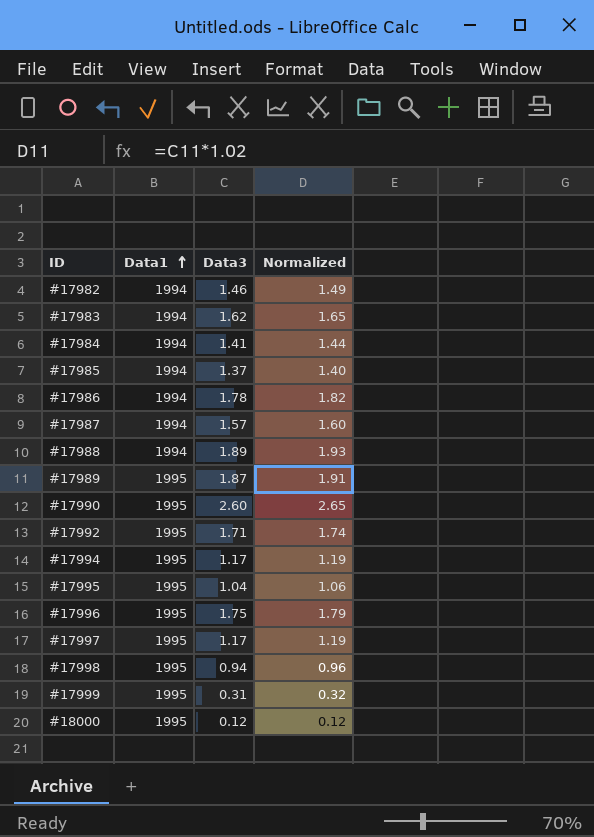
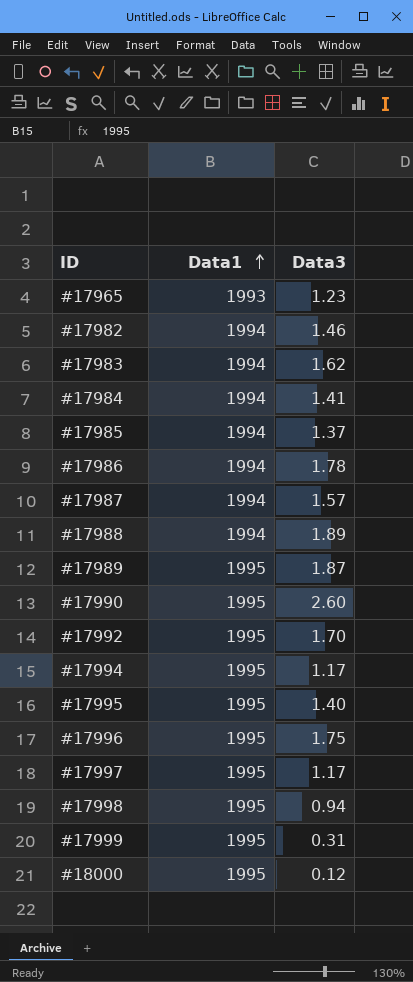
column Normalized | formula: [Data3] * 1.02 -> none
row #17965: none -> 1993 | 1.23
#17992 | Data3: 1.71 -> 1.70
#17995 | Data3: 1.04 -> 1.40

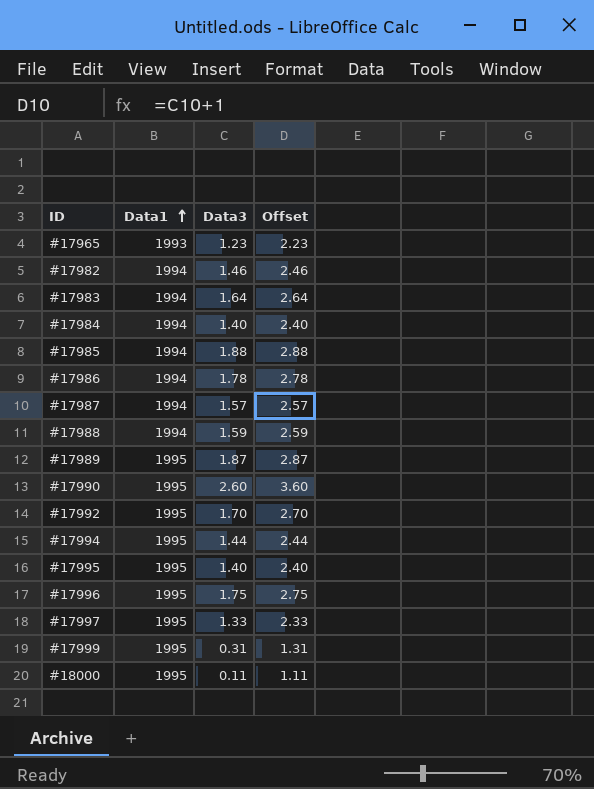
column Offset | formula: none -> [Data3] + 1
row #17998: 1995 | 0.94 -> none
#17983 | Data3: 1.62 -> 1.64
#17984 | Data3: 1.41 -> 1.40
#17985 | Data3: 1.37 -> 1.88
#17988 | Data3: 1.89 -> 1.59
#17994 | Data3: 1.17 -> 1.44
#17997 | Data3: 1.17 -> 1.33
#18000 | Data3: 0.12 -> 0.11

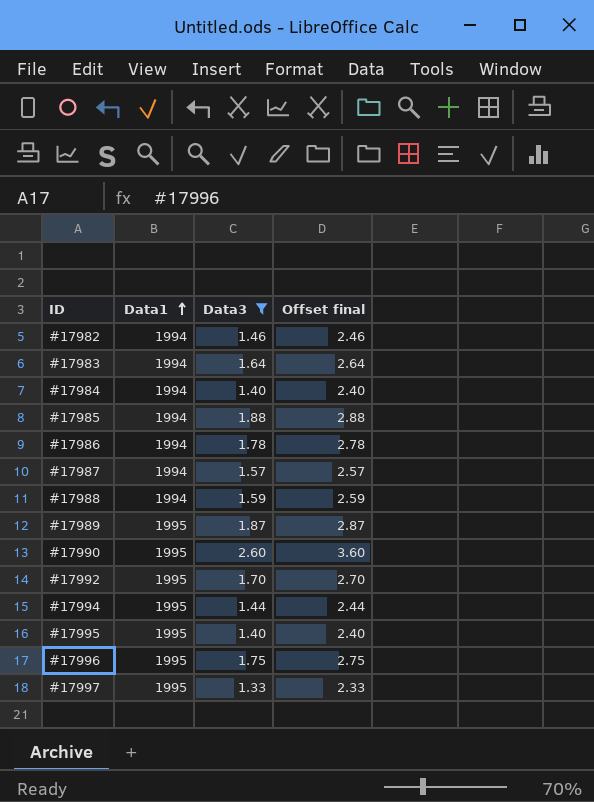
filter: none -> Data3 >= 1.33
column name: Offset -> Offset final

